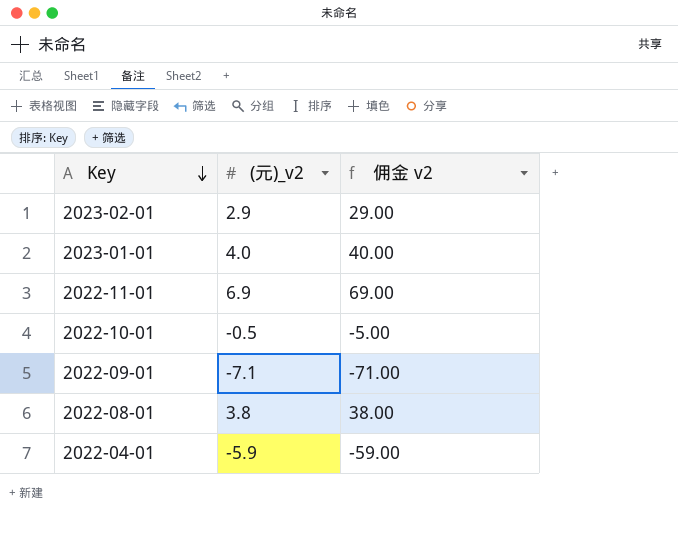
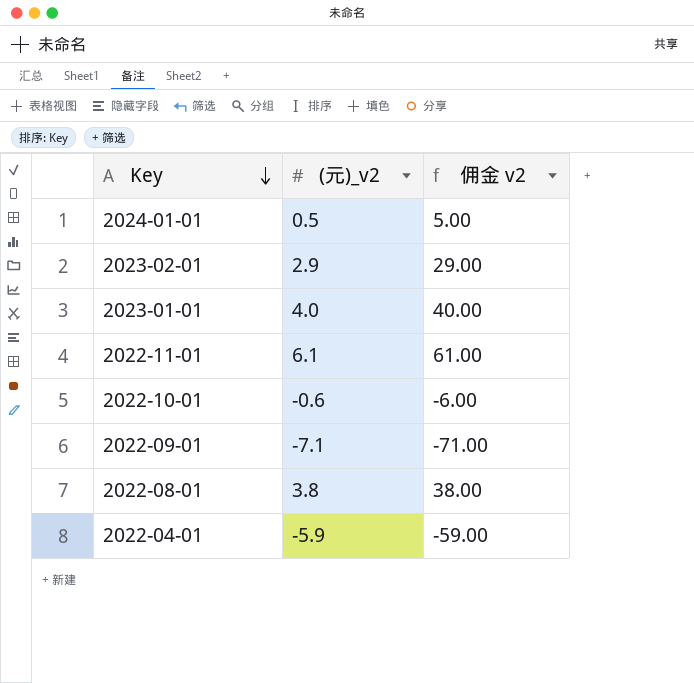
row 2024-01-01: none -> 0.5 | 5.00
2022-11-01 | (元)_v2: 6.9 -> 6.1
2022-11-01 | 佣金 v2: 69.00 -> 61.00
2022-10-01 | (元)_v2: -0.5 -> -0.6
2022-10-01 | 佣金 v2: -5.00 -> -6.00

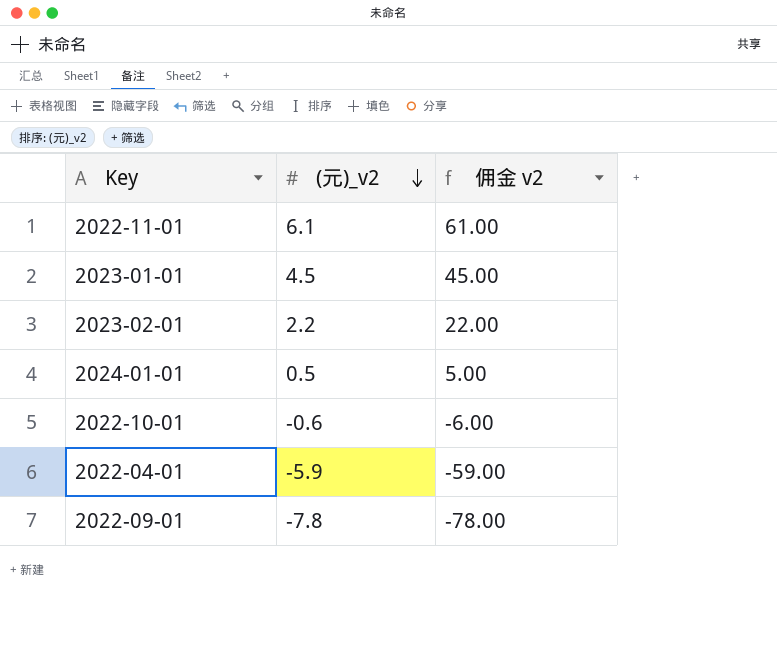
row order: Key descending -> (元)_v2 descending
row 2022-08-01: 3.8 | 38.00 -> none
2023-01-01 | (元)_v2: 4.0 -> 4.5
2023-01-01 | 佣金 v2: 40.00 -> 45.00
2023-02-01 | (元)_v2: 2.9 -> 2.2
2023-02-01 | 佣金 v2: 29.00 -> 22.00
2022-09-01 | (元)_v2: -7.1 -> -7.8
2022-09-01 | 佣金 v2: -71.00 -> -78.00

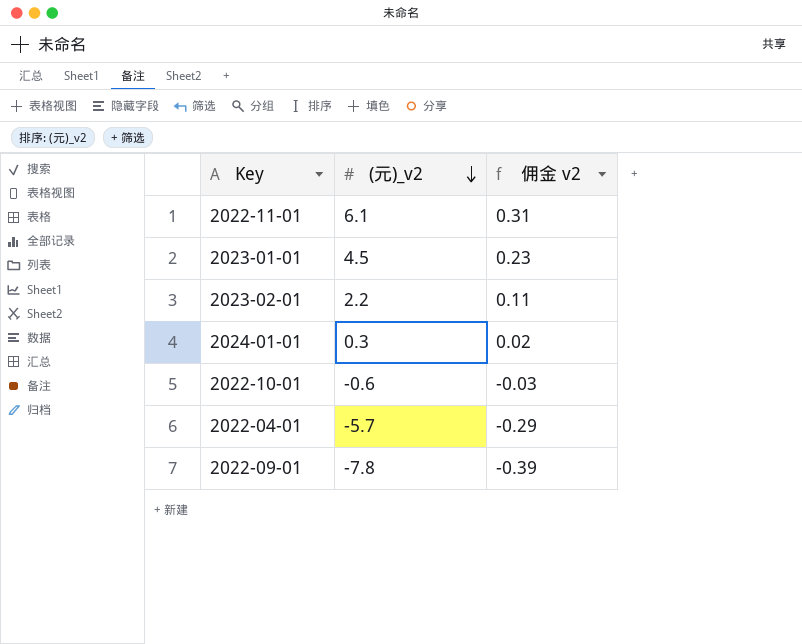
column 佣金 v2 | formula: [(元)_v2] * 10 -> [(元)_v2] * 0.05
2024-01-01 | (元)_v2: 0.5 -> 0.3
2022-04-01 | (元)_v2: -5.9 -> -5.7

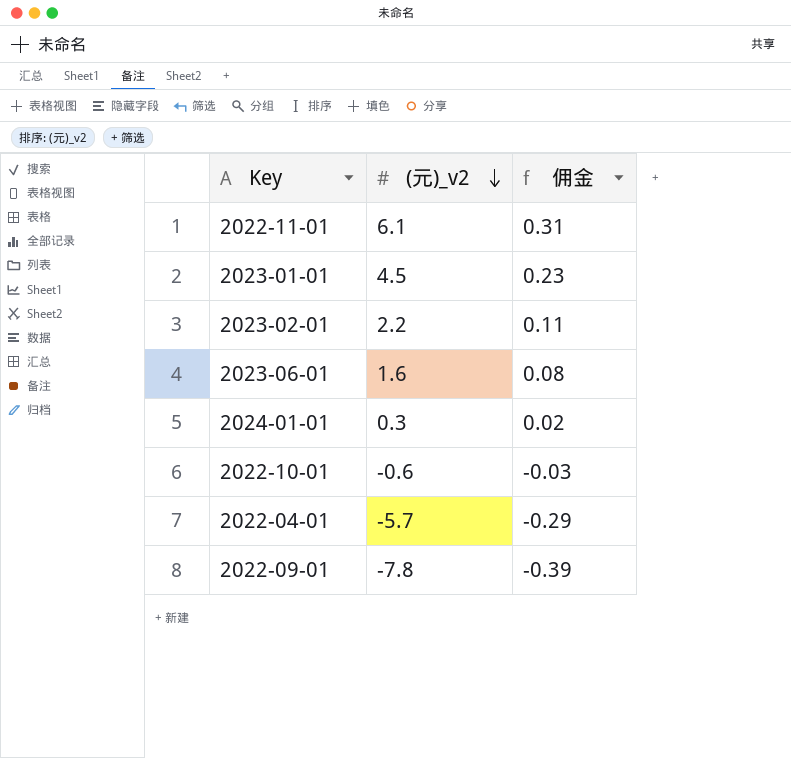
column name: 佣金 v2 -> 佣金
row 2023-06-01: none -> 1.6 | 0.08

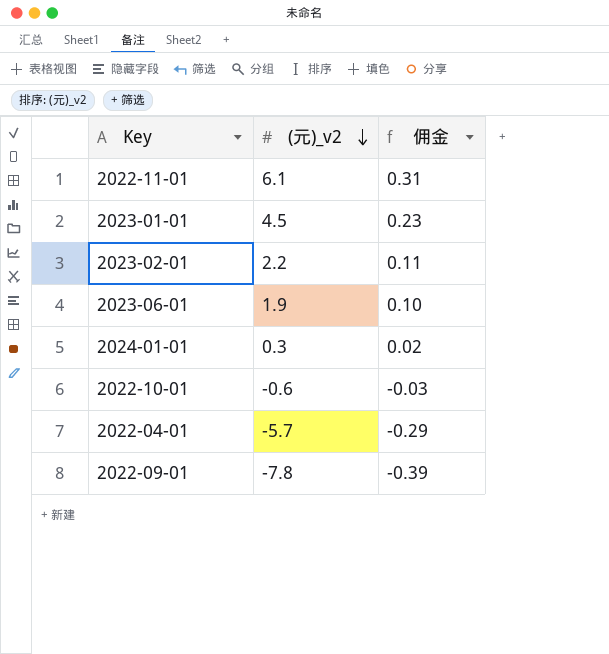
2023-06-01 | (元)_v2: 1.6 -> 1.9
2023-06-01 | 佣金: 0.08 -> 0.10

